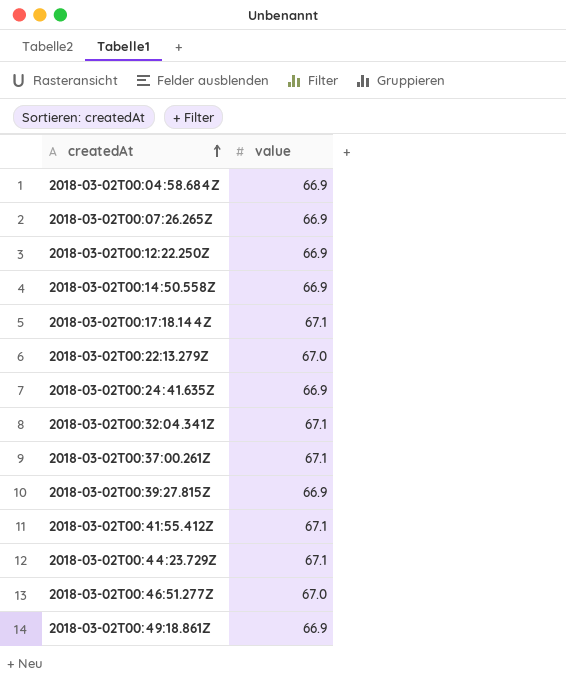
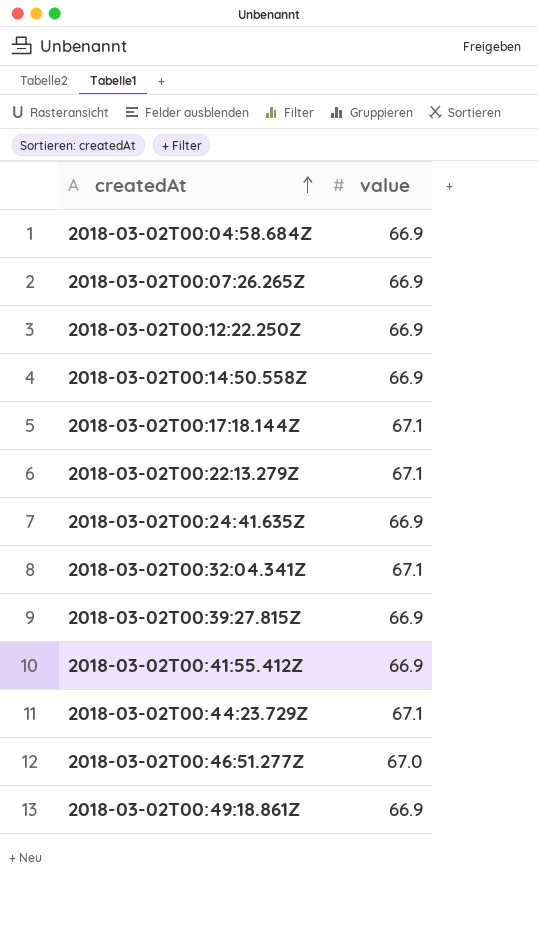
row 2018-03-02T00:37:00.261Z: 67.1 -> none
2018-03-02T00:22:13.279Z | value: 67.0 -> 67.1
2018-03-02T00:41:55.412Z | value: 67.1 -> 66.9

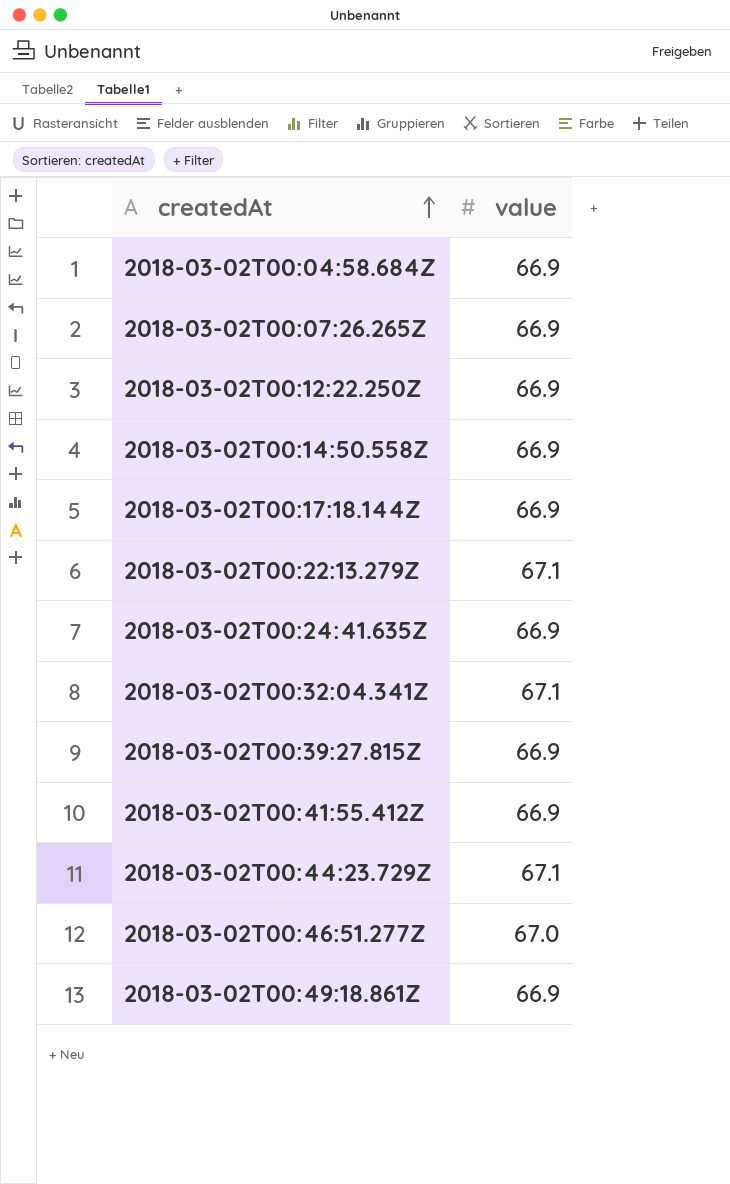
2018-03-02T00:17:18.144Z | value: 67.1 -> 66.9

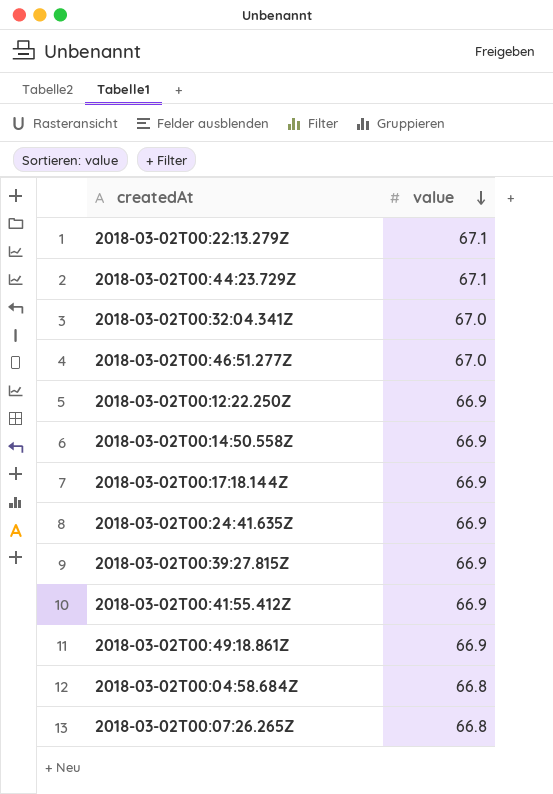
row order: createdAt ascending -> value descending
2018-03-02T00:32:04.341Z | value: 67.1 -> 67.0
2018-03-02T00:04:58.684Z | value: 66.9 -> 66.8
2018-03-02T00:07:26.265Z | value: 66.9 -> 66.8

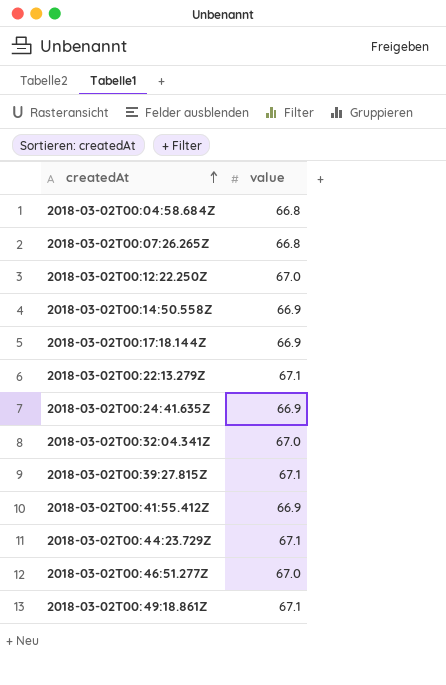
row order: value descending -> createdAt ascending
2018-03-02T00:12:22.250Z | value: 66.9 -> 67.0
2018-03-02T00:39:27.815Z | value: 66.9 -> 67.1
2018-03-02T00:49:18.861Z | value: 66.9 -> 67.1

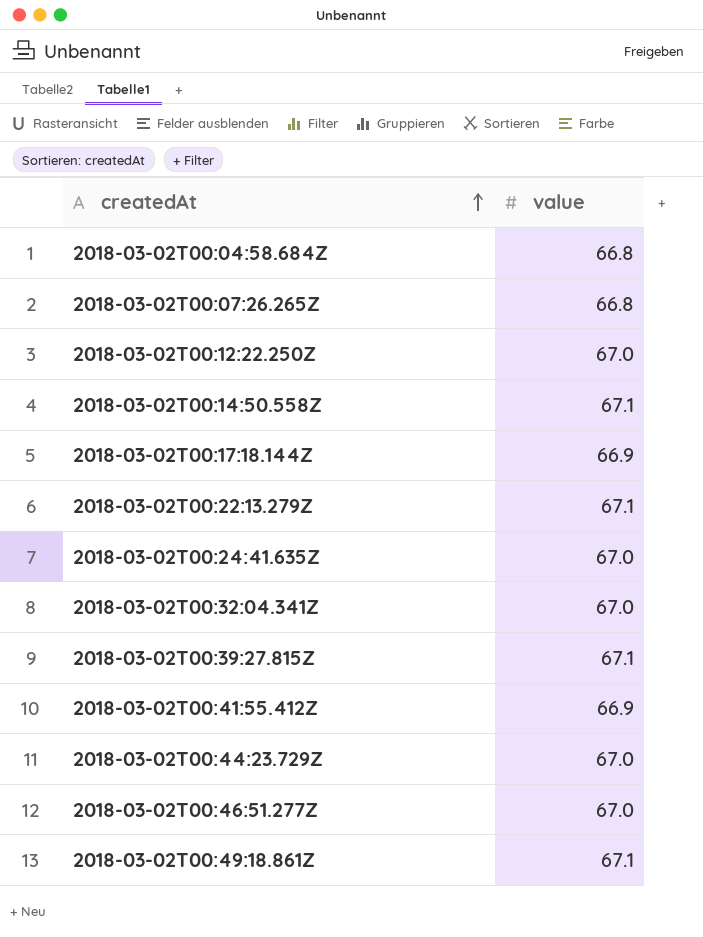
2018-03-02T00:14:50.558Z | value: 66.9 -> 67.1
2018-03-02T00:24:41.635Z | value: 66.9 -> 67.0
2018-03-02T00:44:23.729Z | value: 67.1 -> 67.0

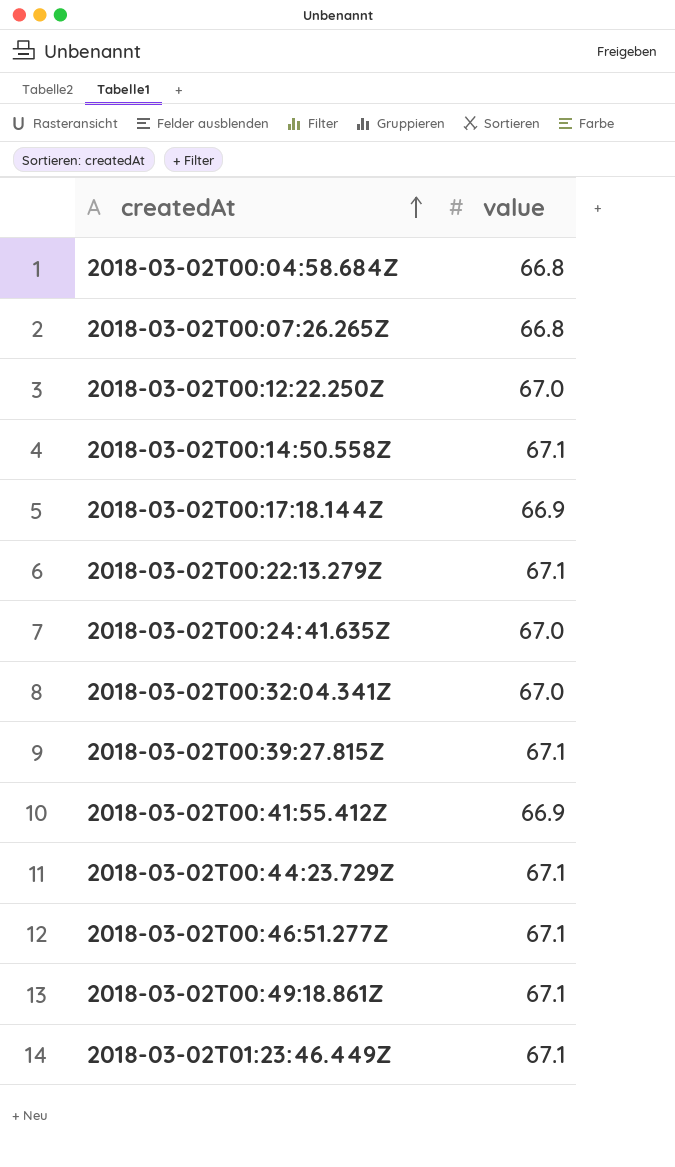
2018-03-02T00:44:23.729Z | value: 67.0 -> 67.1
2018-03-02T00:46:51.277Z | value: 67.0 -> 67.1
row 2018-03-02T01:23:46.449Z: none -> 67.1

